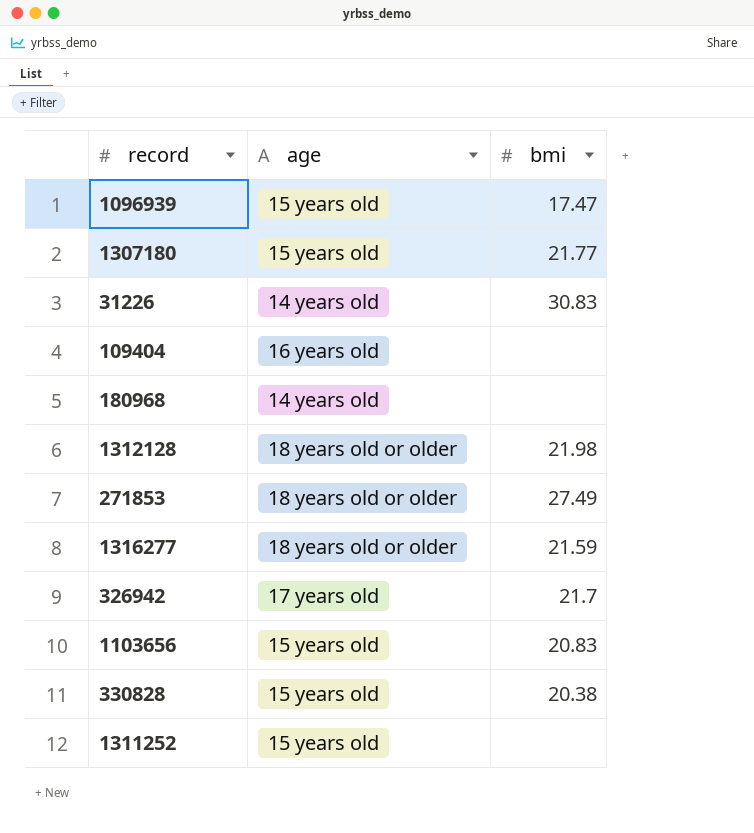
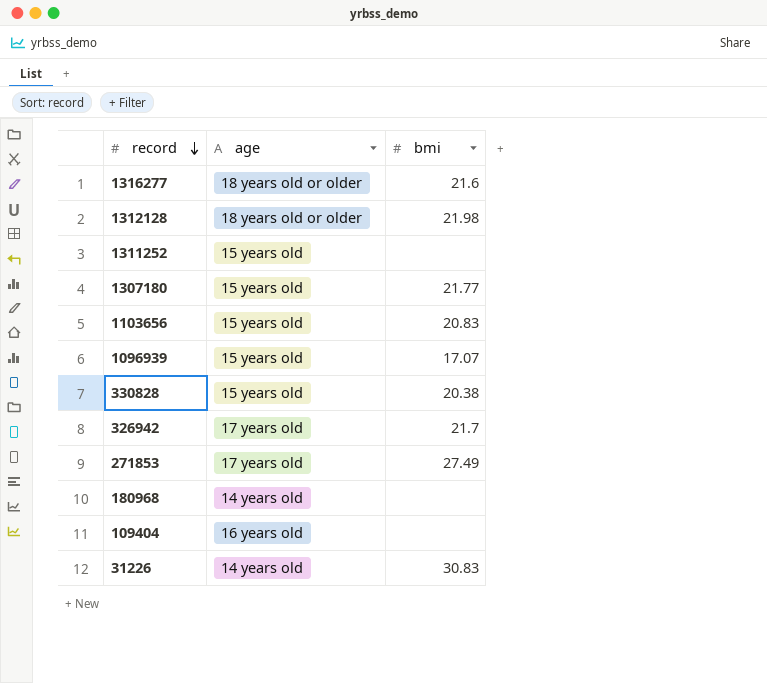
row order: none -> record descending
1316277 | bmi: 21.59 -> 21.6
1096939 | bmi: 17.47 -> 17.07
271853 | age: 18 years old or older -> 17 years old

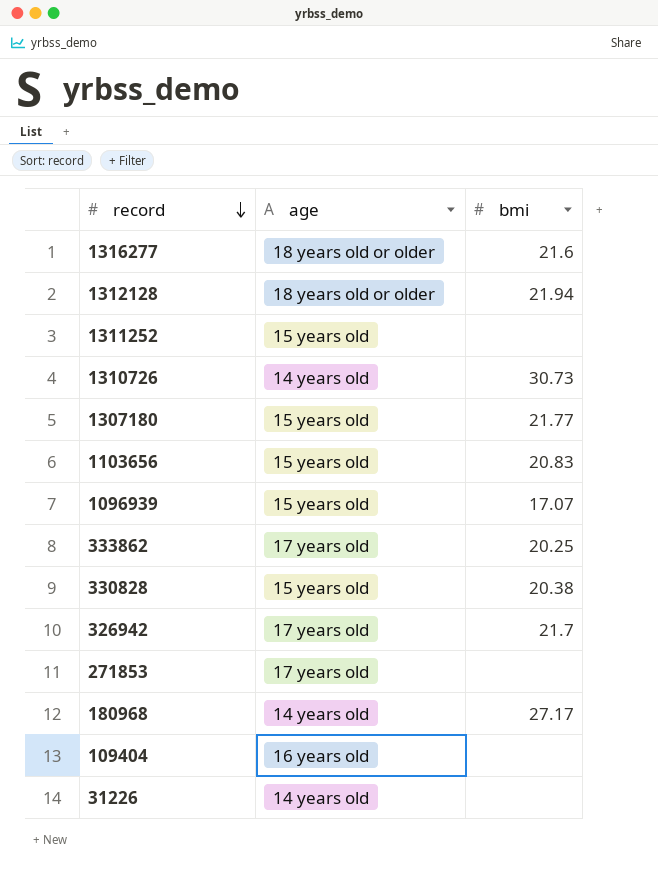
1312128 | bmi: 21.98 -> 21.94
row 1310726: none -> 14 years old | 30.73
row 333862: none -> 17 years old | 20.25
271853 | bmi: 27.49 -> none
180968 | bmi: none -> 27.17
31226 | bmi: 30.83 -> none

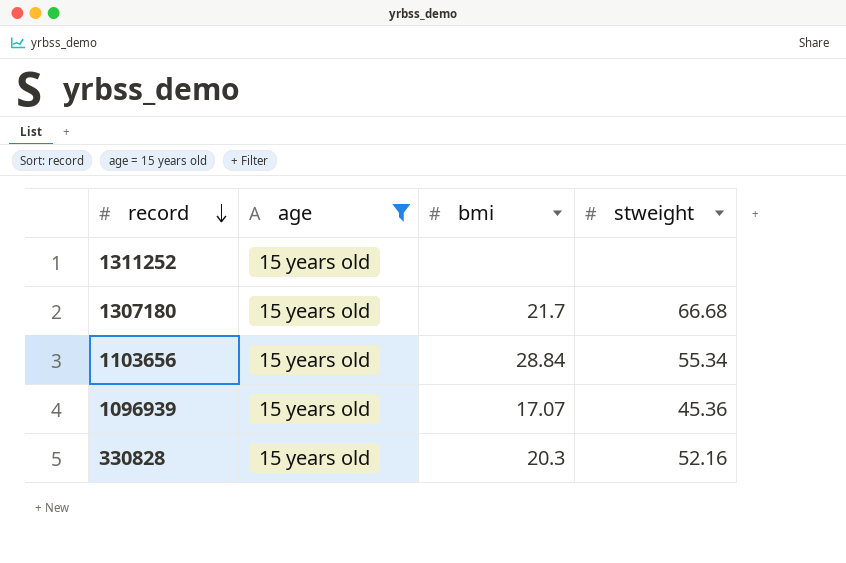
filter: none -> age = 15 years old
column stweight | position: none -> 4
1307180 | bmi: 21.77 -> 21.7
1103656 | bmi: 20.83 -> 28.84
330828 | bmi: 20.38 -> 20.3

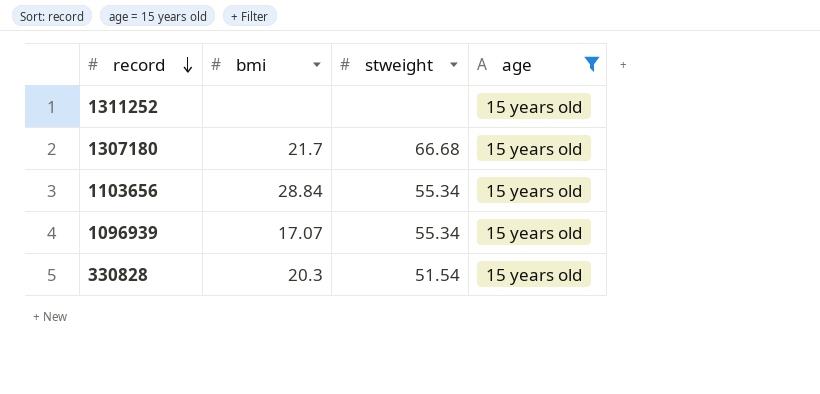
column age | position: 2 -> 4
1096939 | stweight: 45.36 -> 55.34
330828 | stweight: 52.16 -> 51.54

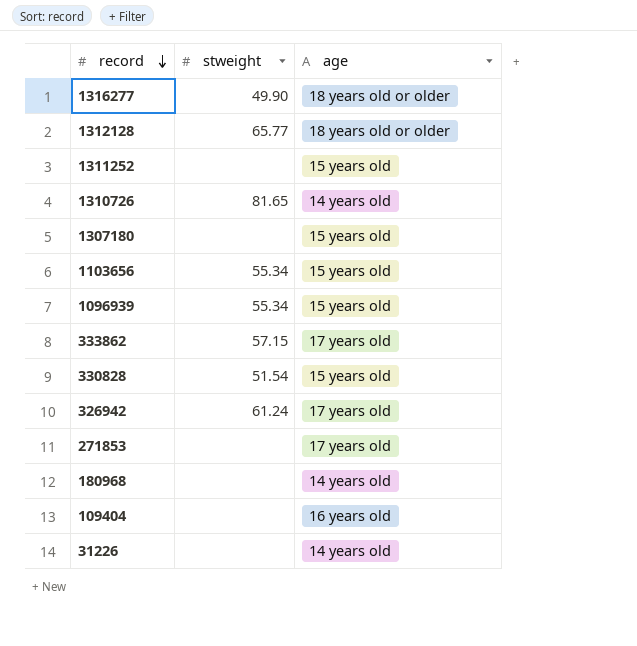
filter: age = 15 years old -> none
column bmi | position: 2 -> none
1307180 | stweight: 66.68 -> none

